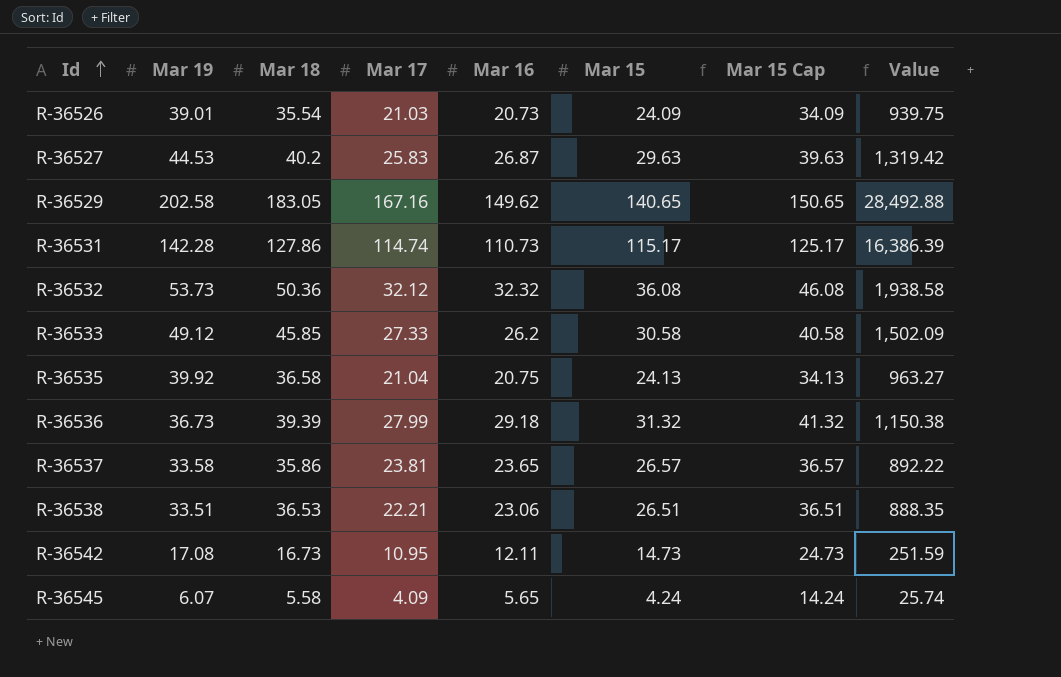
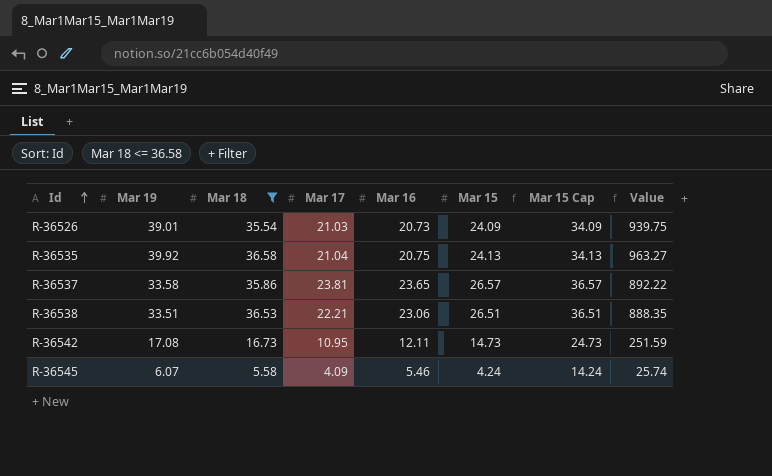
filter: none -> Mar 18 <= 36.58
R-36545 | Mar 16: 5.65 -> 5.46

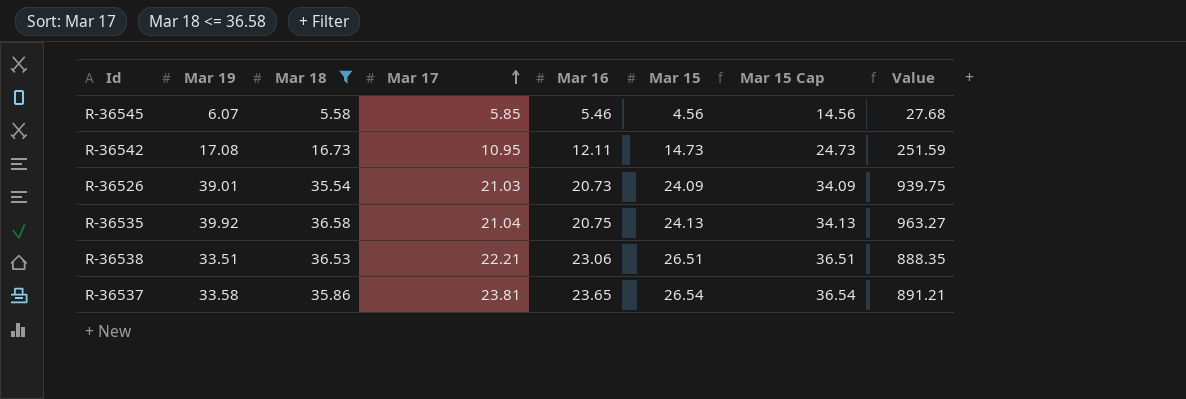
row order: Id ascending -> Mar 17 ascending
R-36545 | Mar 17: 4.09 -> 5.85
R-36545 | Mar 15: 4.24 -> 4.56
R-36545 | Mar 15 Cap: 14.24 -> 14.56
R-36545 | Value: 25.74 -> 27.68
R-36537 | Mar 15: 26.57 -> 26.54
R-36537 | Mar 15 Cap: 36.57 -> 36.54
R-36537 | Value: 892.22 -> 891.21

